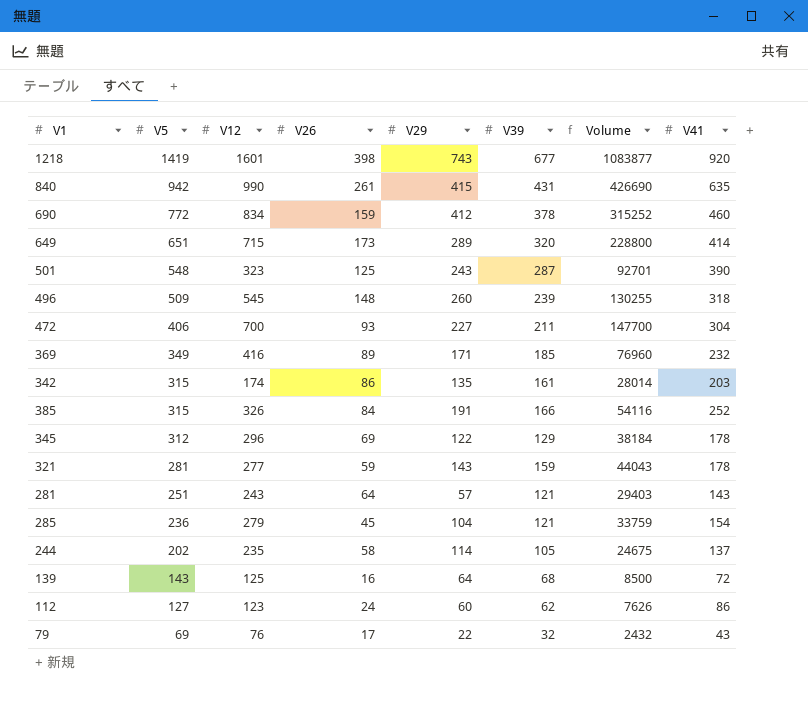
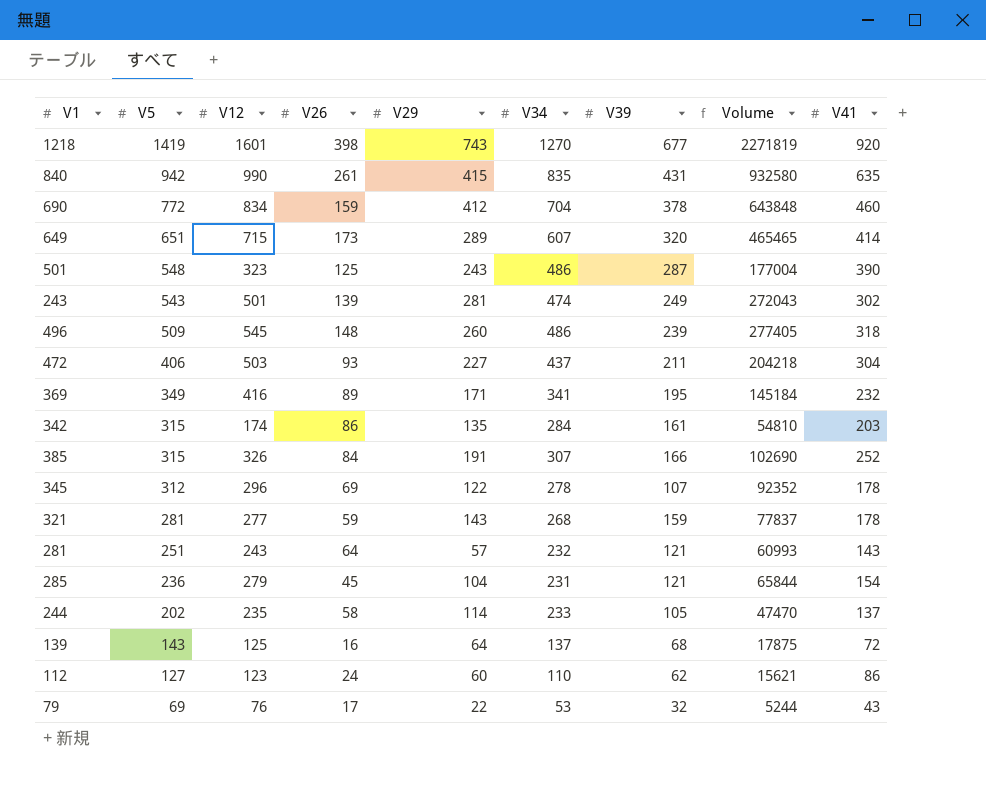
column V34 | position: none -> 6
column Volume | formula: [V12] * [V39] -> [V5] * [V12]
row 243: none -> 543 | 501 | 139 | 281 | 474 | 249 | 272043 | 302
472 | V12: 700 -> 503
369 | V39: 185 -> 195
345 | V39: 129 -> 107

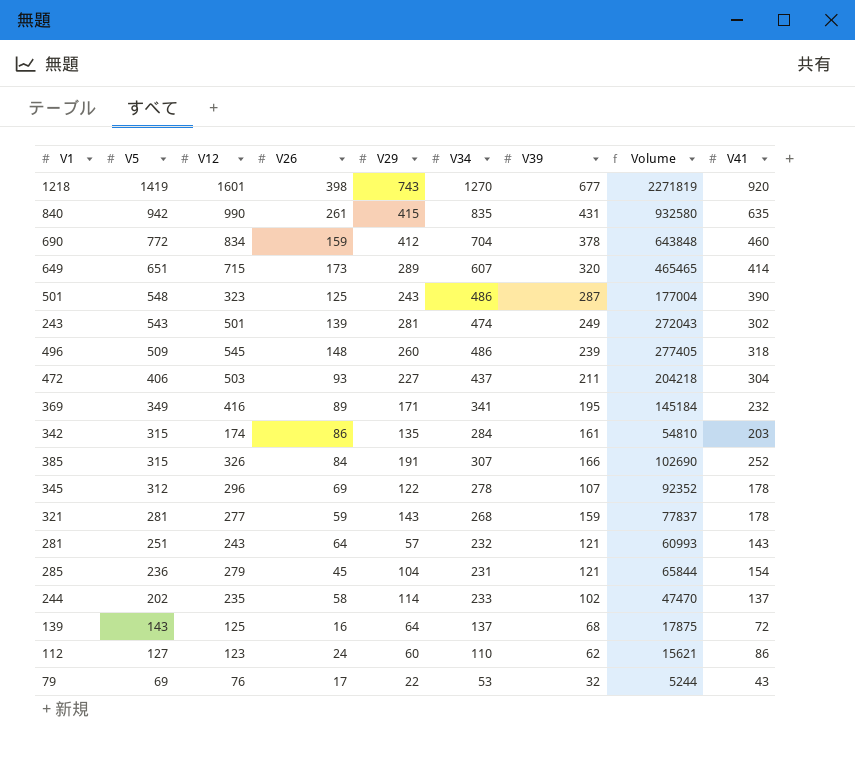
244 | V39: 105 -> 102

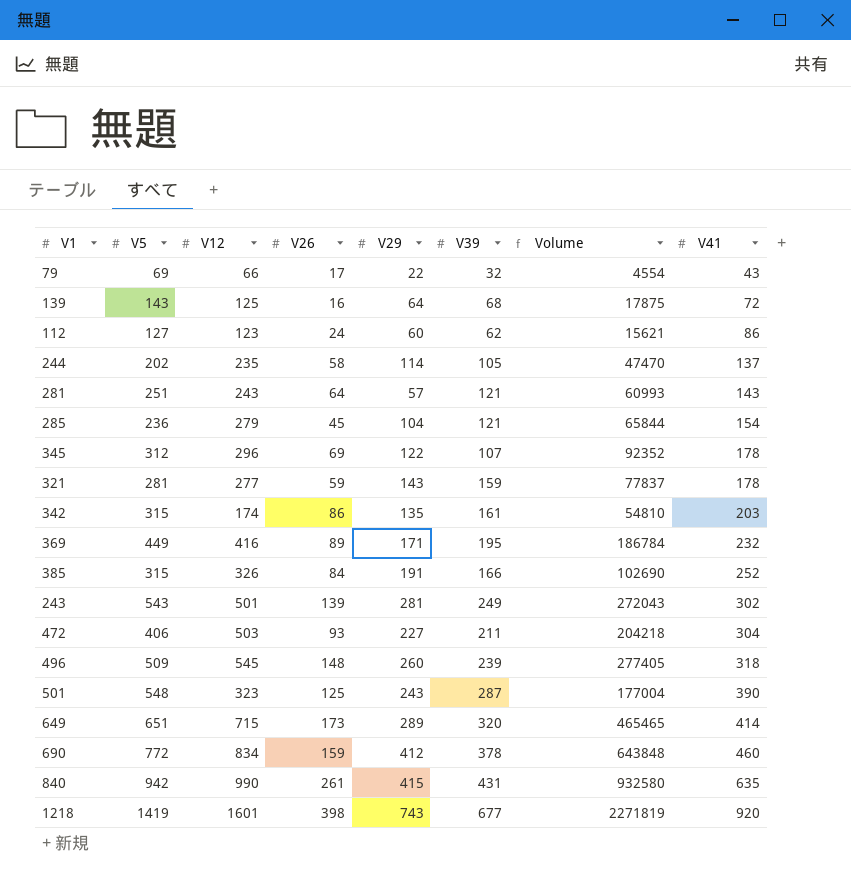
row order: V5 descending -> V41 ascending
column V34 | position: 6 -> none
79 | V12: 76 -> 66
79 | Volume: 5244 -> 4554
244 | V39: 102 -> 105
369 | V5: 349 -> 449
369 | Volume: 145184 -> 186784

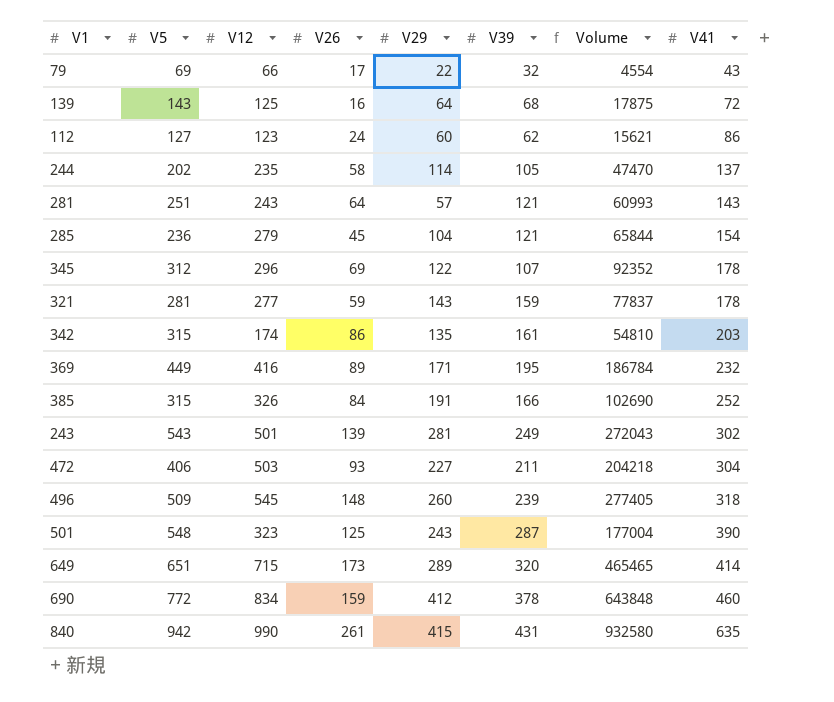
row 1218: 1419 | 1601 | 398 | 743 | 677 | 2271819 | 920 -> none

